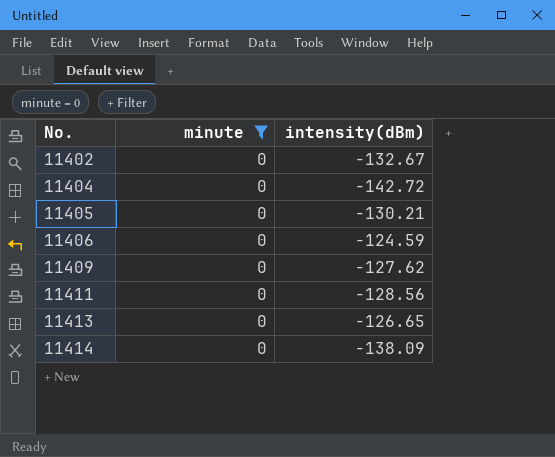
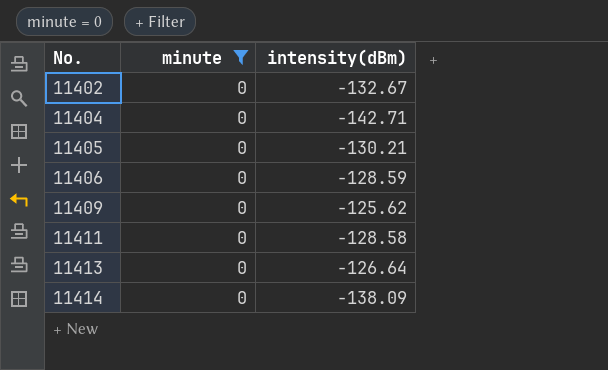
11404 | intensity(dBm): -142.72 -> -142.71
11406 | intensity(dBm): -124.59 -> -128.59
11409 | intensity(dBm): -127.62 -> -125.62
11411 | intensity(dBm): -128.56 -> -128.58
11413 | intensity(dBm): -126.65 -> -126.64

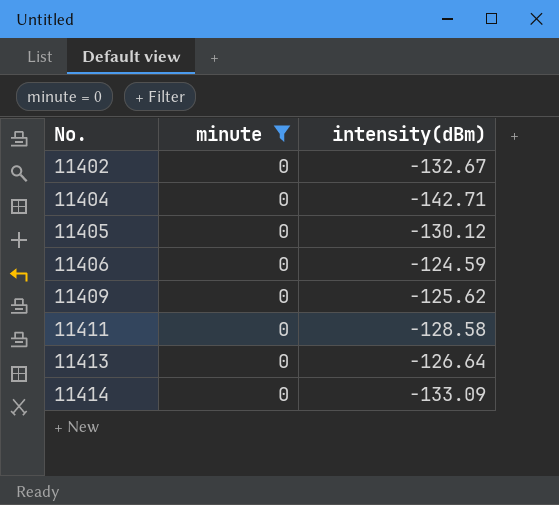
11405 | intensity(dBm): -130.21 -> -130.12
11406 | intensity(dBm): -128.59 -> -124.59
11414 | intensity(dBm): -138.09 -> -133.09

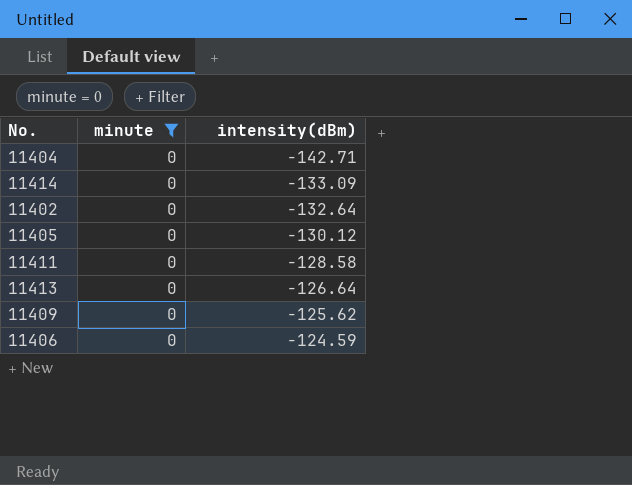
row order: No. ascending -> intensity(dBm) ascending
11402 | intensity(dBm): -132.67 -> -132.64

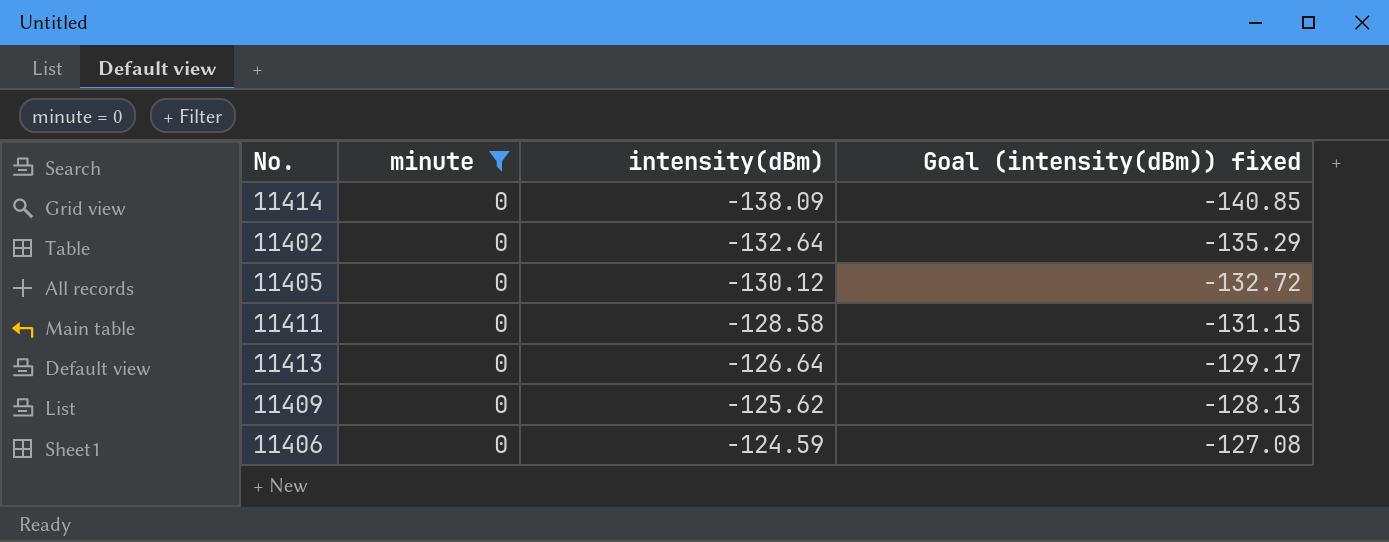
column Goal (intensity(dBm)) fixed | formula: none -> [intensity(dBm)] * 1.02
row 11404: 0 | -142.71 -> none
11414 | intensity(dBm): -133.09 -> -138.09

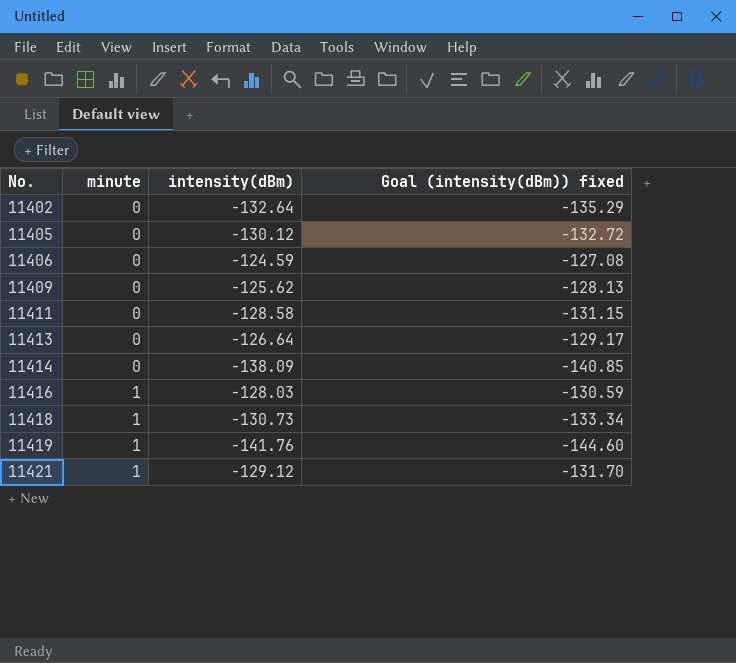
filter: minute = 0 -> none
row order: intensity(dBm) ascending -> No. ascending

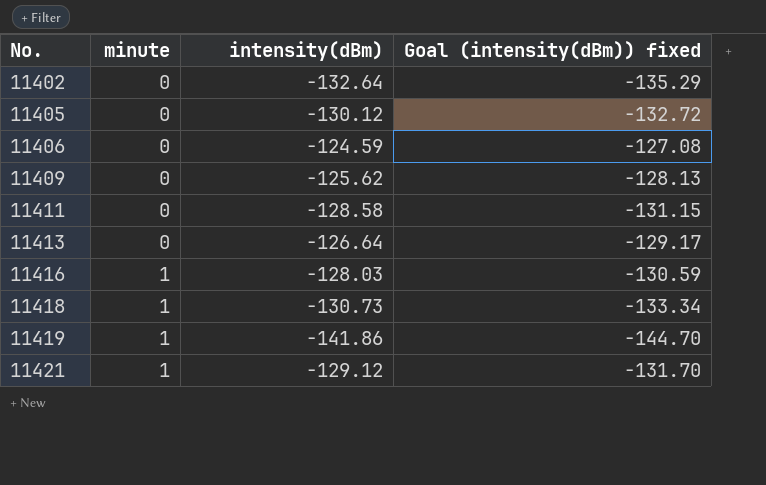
row 11414: 0 | -138.09 | -140.85 -> none
11419 | intensity(dBm): -141.76 -> -141.86
11419 | Goal (intensity(dBm)) fixed: -144.60 -> -144.70

